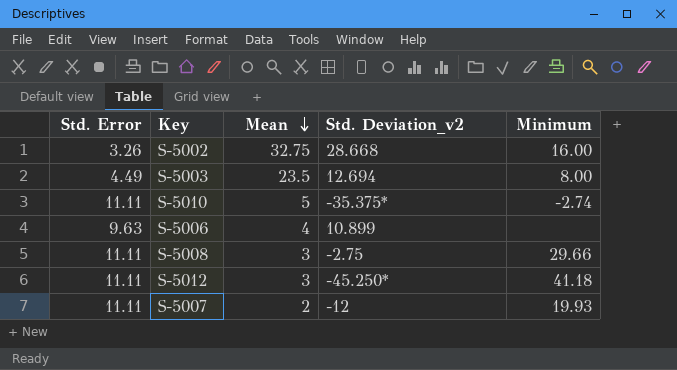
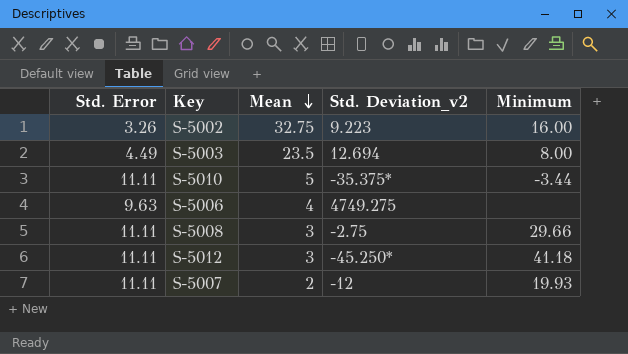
S-5002 | Std. Deviation_v2: 28.668 -> 9.223
S-5010 | Minimum: -2.74 -> -3.44
S-5006 | Std. Deviation_v2: 10.899 -> 4749.275

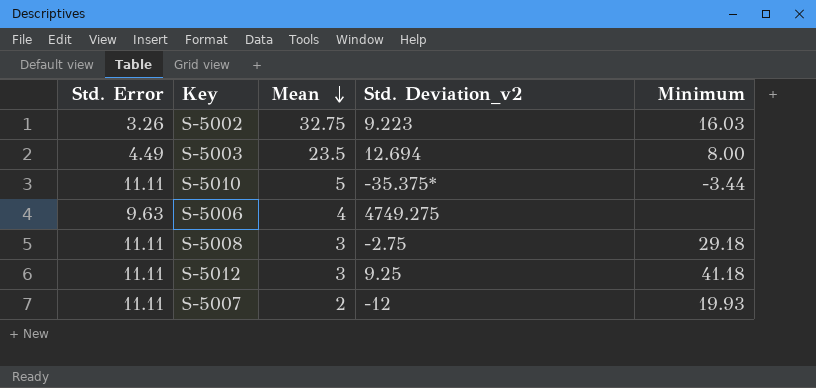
S-5002 | Minimum: 16.00 -> 16.03
S-5008 | Minimum: 29.66 -> 29.18
S-5012 | Std. Deviation_v2: -45.250* -> 9.25

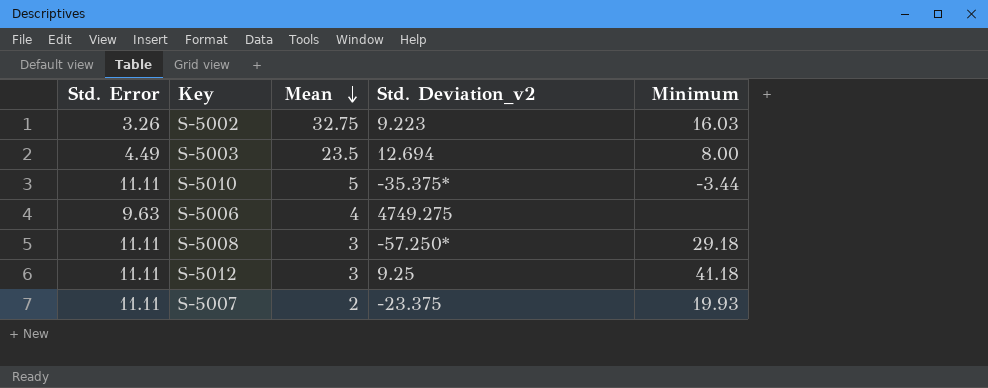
S-5008 | Std. Deviation_v2: -2.75 -> -57.250*
S-5007 | Std. Deviation_v2: -12 -> -23.375

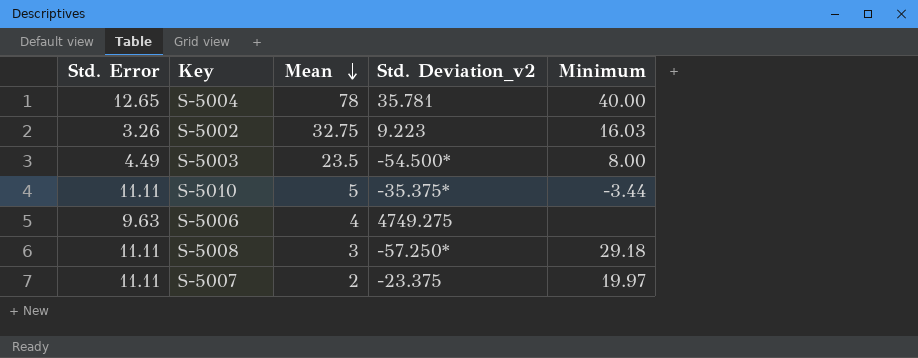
row S-5012: 11.11 | 3 | 9.25 | 41.18 -> none
row S-5004: none -> 12.65 | 78 | 35.781 | 40.00
S-5003 | Std. Deviation_v2: 12.694 -> -54.500*
S-5007 | Minimum: 19.93 -> 19.97

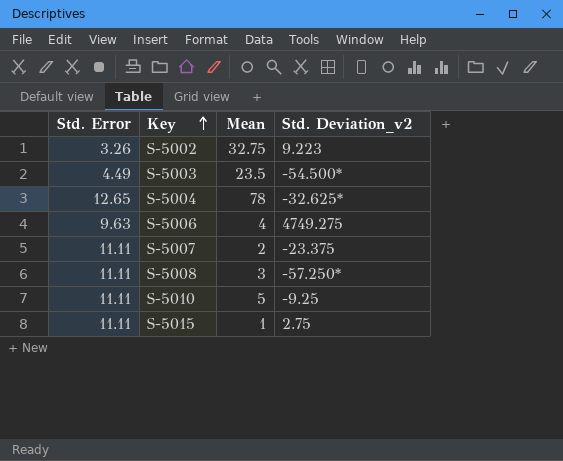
row order: Mean descending -> Key ascending
column Minimum | position: 5 -> none
S-5004 | Std. Deviation_v2: 35.781 -> -32.625*
S-5010 | Std. Deviation_v2: -35.375* -> -9.25
row S-5015: none -> 11.11 | 1 | 2.75

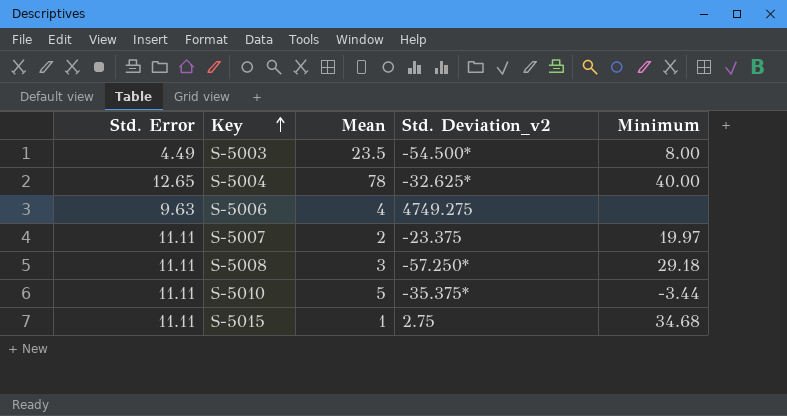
column Minimum | position: none -> 5
row S-5002: 3.26 | 32.75 | 9.223 -> none
S-5010 | Std. Deviation_v2: -9.25 -> -35.375*

